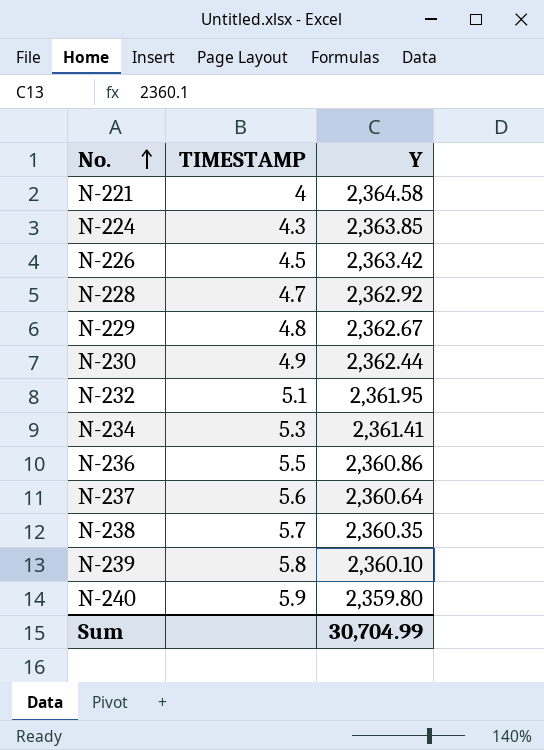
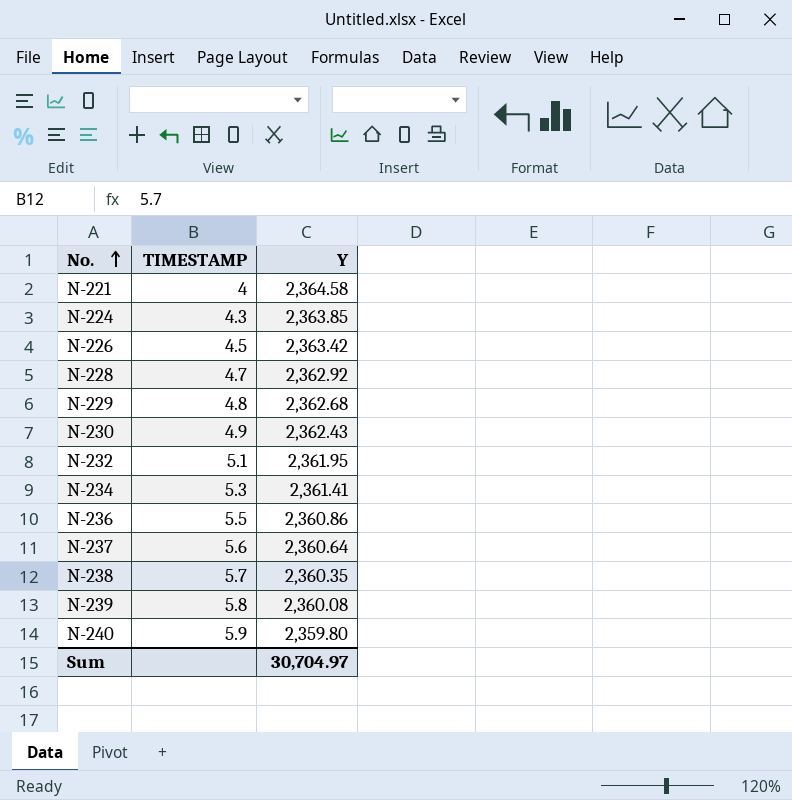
N-229 | Y: 2,362.67 -> 2,362.68
N-230 | Y: 2,362.44 -> 2,362.43
N-239 | Y: 2,360.10 -> 2,360.08
Sum | Y: 30,704.99 -> 30,704.97

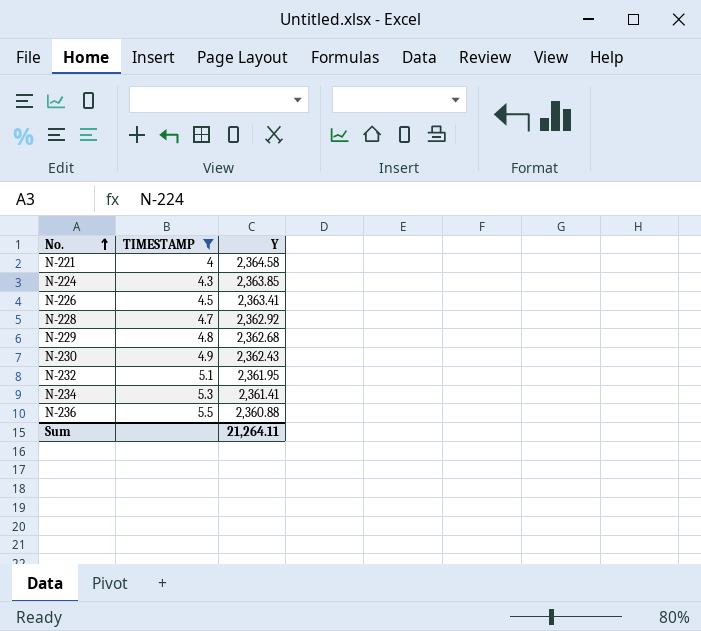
filter: none -> TIMESTAMP <= 5.5
N-226 | Y: 2,363.42 -> 2,363.41
N-236 | Y: 2,360.86 -> 2,360.88
Sum | Y: 30,704.97 -> 21,264.11

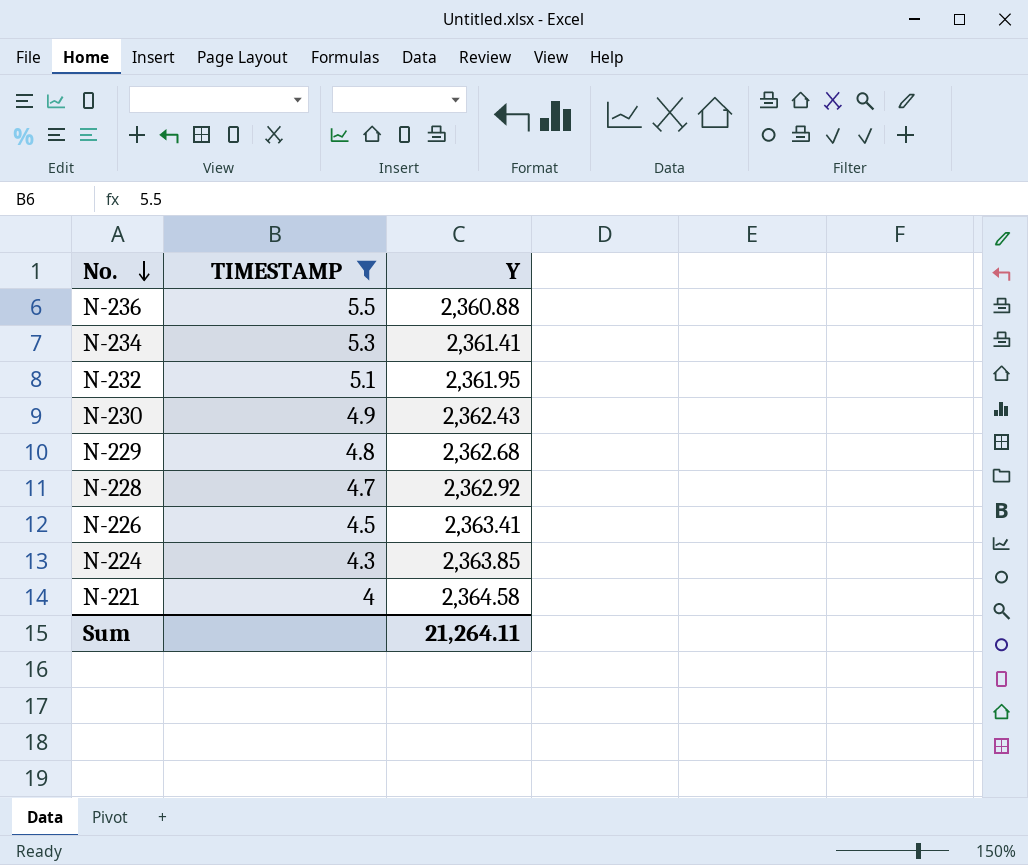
row order: No. ascending -> No. descending

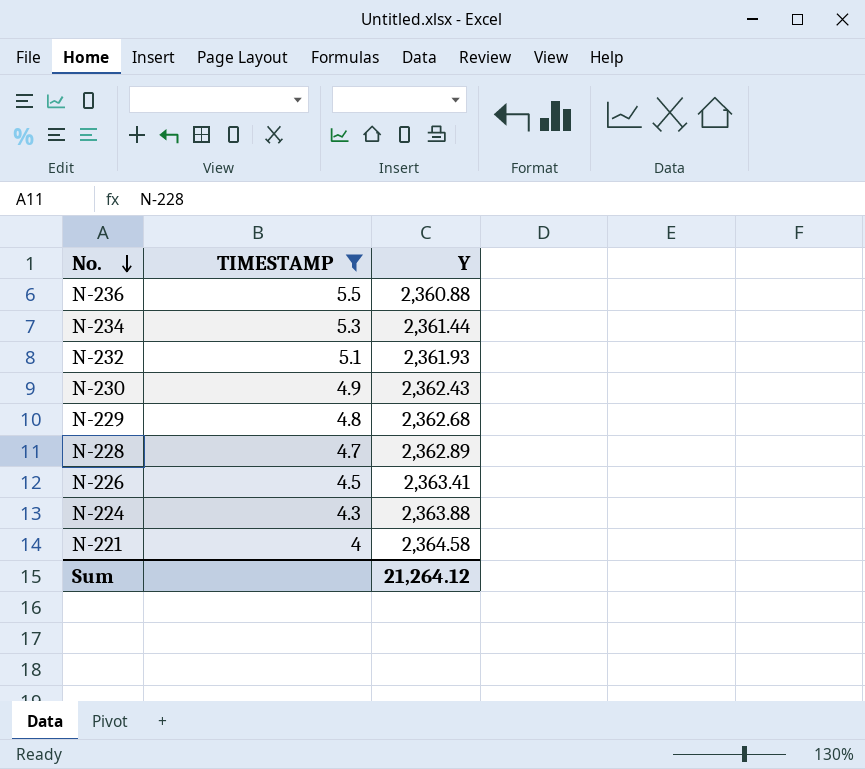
N-234 | Y: 2,361.41 -> 2,361.44
N-232 | Y: 2,361.95 -> 2,361.93
N-228 | Y: 2,362.92 -> 2,362.89
N-224 | Y: 2,363.85 -> 2,363.88
Sum | Y: 21,264.11 -> 21,264.12

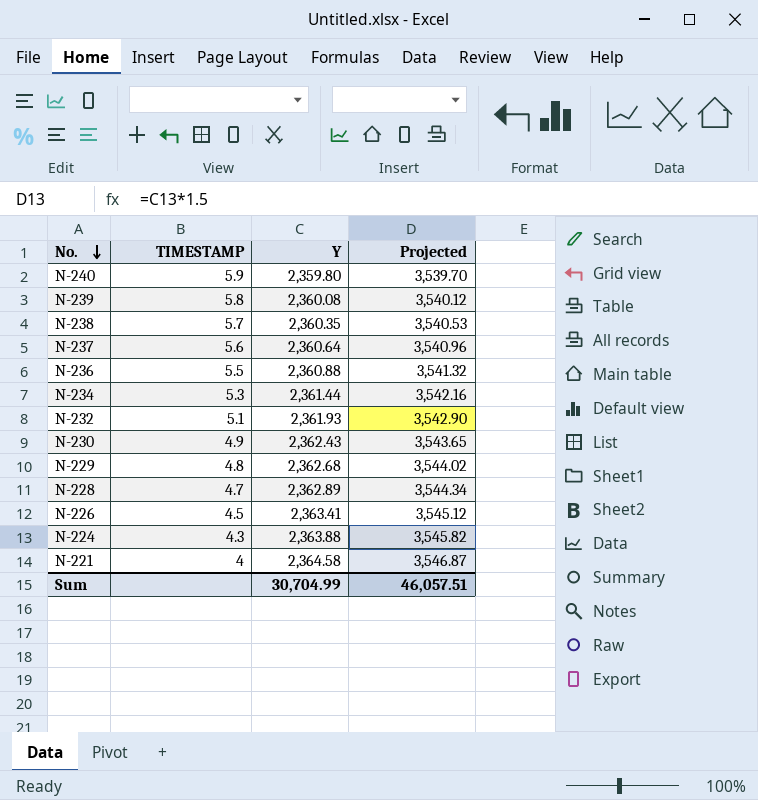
filter: TIMESTAMP <= 5.5 -> none
column Projected | formula: none -> [Y] * 1.5
Sum | Y: 21,264.12 -> 30,704.99

